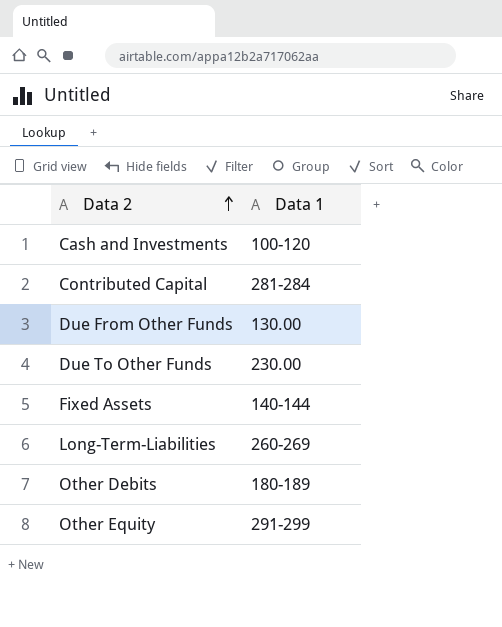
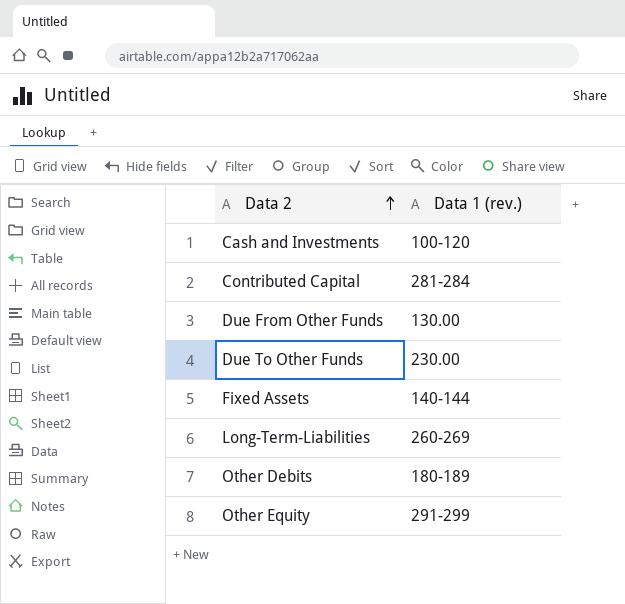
column name: Data 1 -> Data 1 (rev.)

